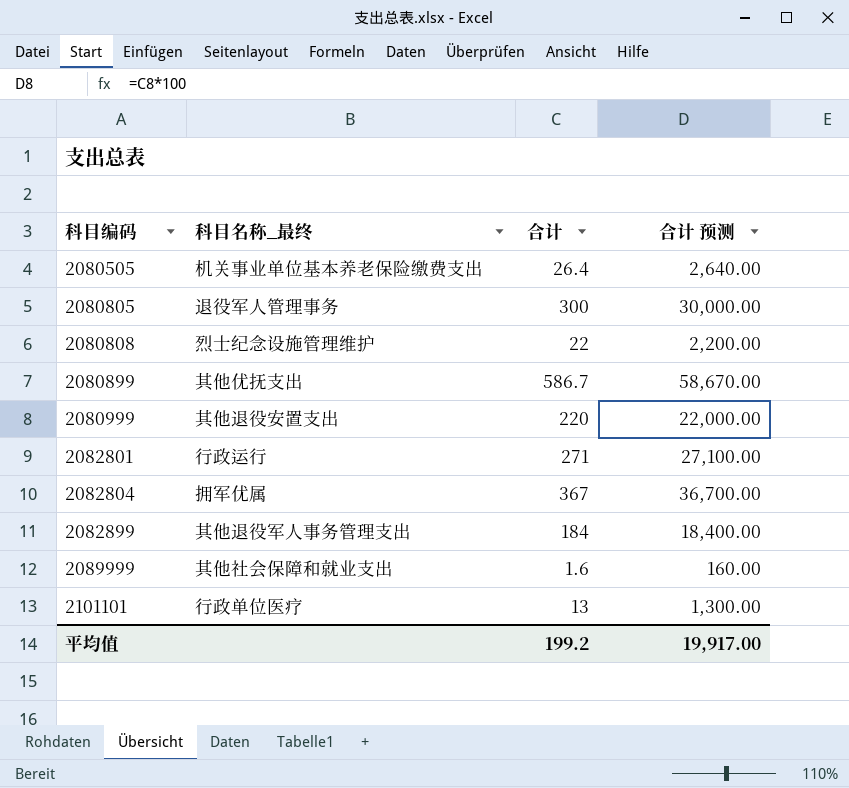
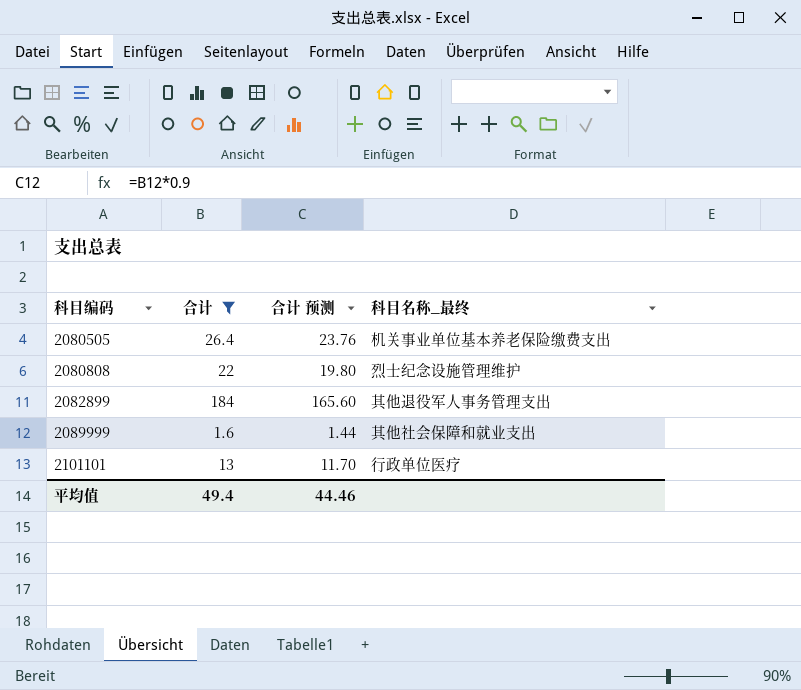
filter: none -> 合计 <= 184
column 合计 预测 | formula: [合计] * 100 -> [合计] * 0.9
column 科目名称_最终 | position: 2 -> 4
平均值 | 合计: 199.2 -> 49.4
平均值 | 合计 预测: 19,917.00 -> 44.46

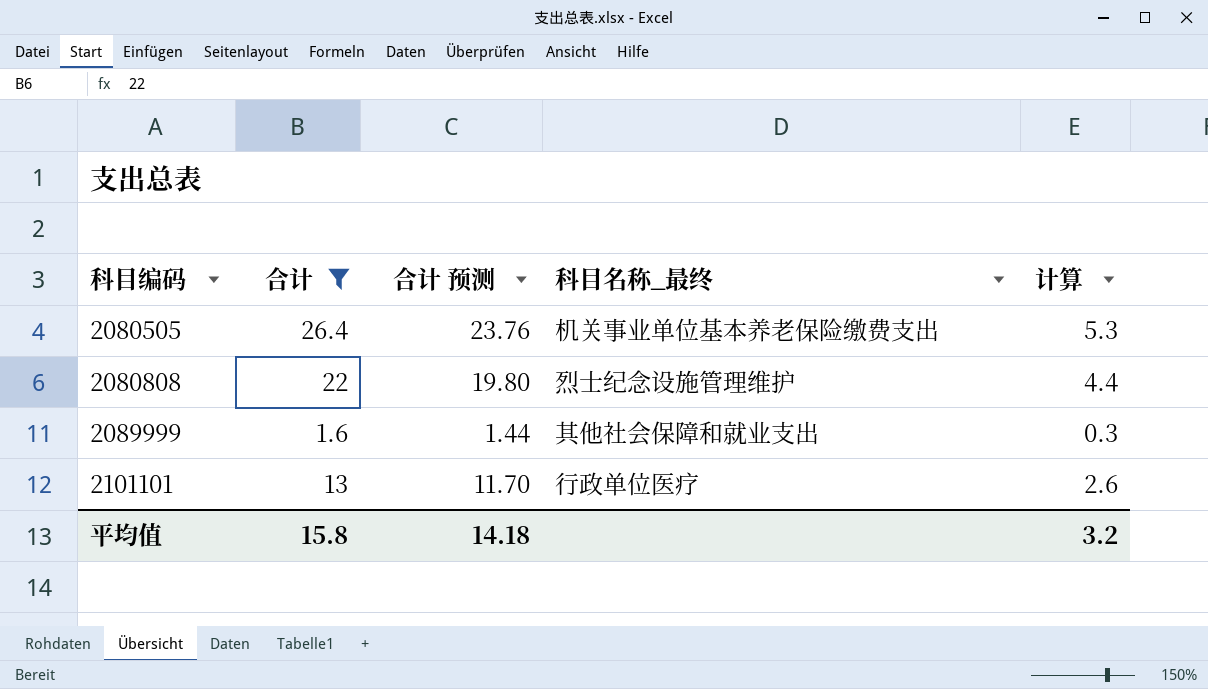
column 计算 | formula: none -> [合计] * 0.2
row 2082899: 184 | 165.60 | 其他退役军人事务管理支出 -> none
平均值 | 合计: 49.4 -> 15.8
平均值 | 合计 预测: 44.46 -> 14.18

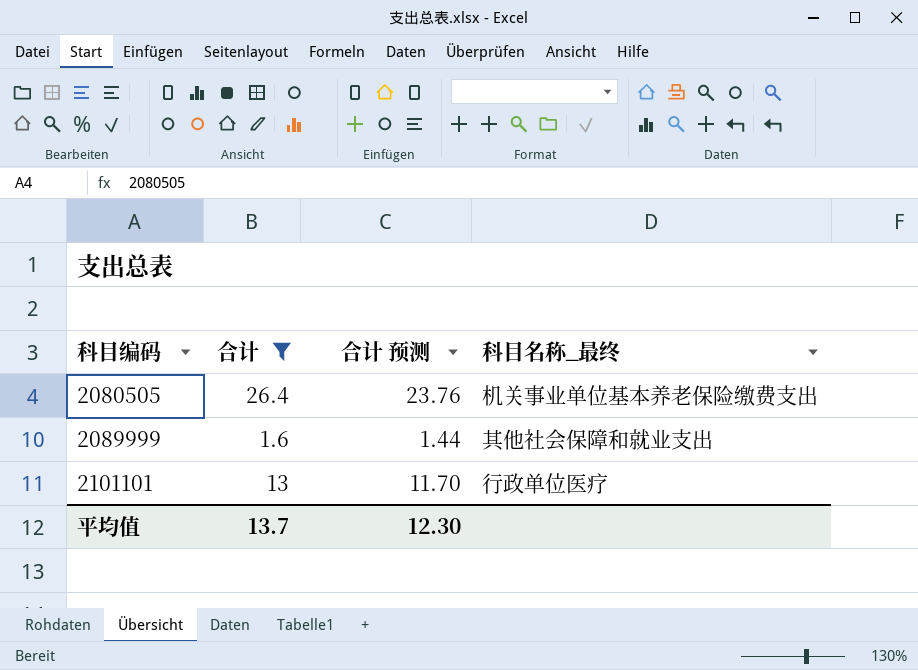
column 计算 | formula: [合计] * 0.2 -> none
row 2080808: 22 | 19.80 | 烈士纪念设施管理维护 | 4.4 -> none
平均值 | 合计: 15.8 -> 13.7
平均值 | 合计 预测: 14.18 -> 12.30

